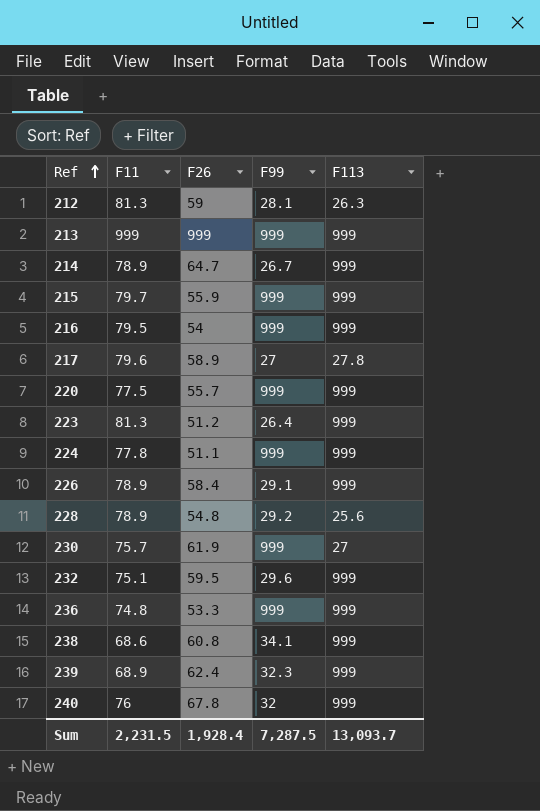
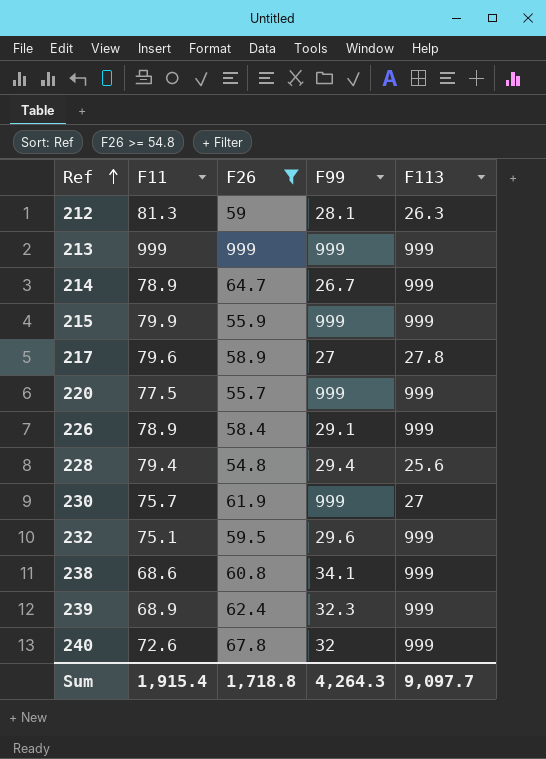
filter: none -> F26 >= 54.8
215 | F11: 79.7 -> 79.9
228 | F11: 78.9 -> 79.4
228 | F99: 29.2 -> 29.4
240 | F11: 76 -> 72.6
Sum | F11: 2,231.5 -> 1,915.4
Sum | F26: 1,928.4 -> 1,718.8
Sum | F99: 7,287.5 -> 4,264.3
Sum | F113: 13,093.7 -> 9,097.7

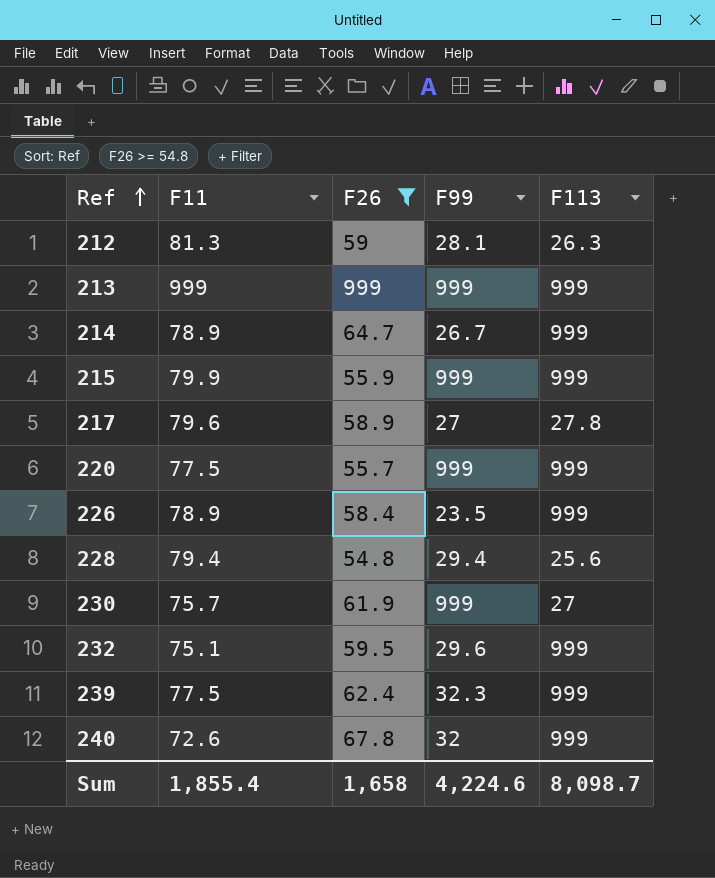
row 238: 68.6 | 60.8 | 34.1 | 999 -> none
226 | F99: 29.1 -> 23.5
239 | F11: 68.9 -> 77.5
Sum | F11: 1,915.4 -> 1,855.4
Sum | F26: 1,718.8 -> 1,658
Sum | F99: 4,264.3 -> 4,224.6
Sum | F113: 9,097.7 -> 8,098.7

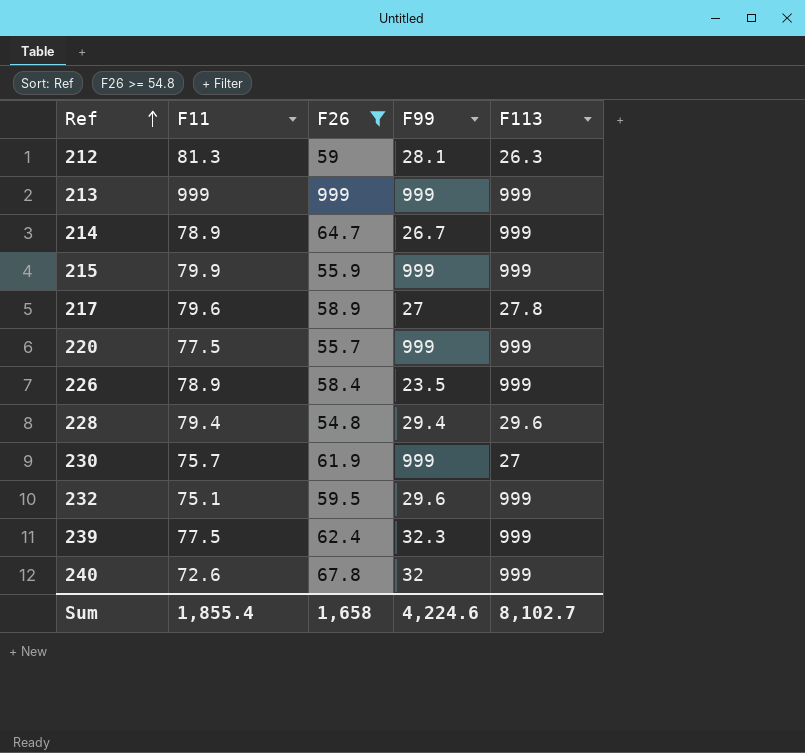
228 | F113: 25.6 -> 29.6
Sum | F113: 8,098.7 -> 8,102.7

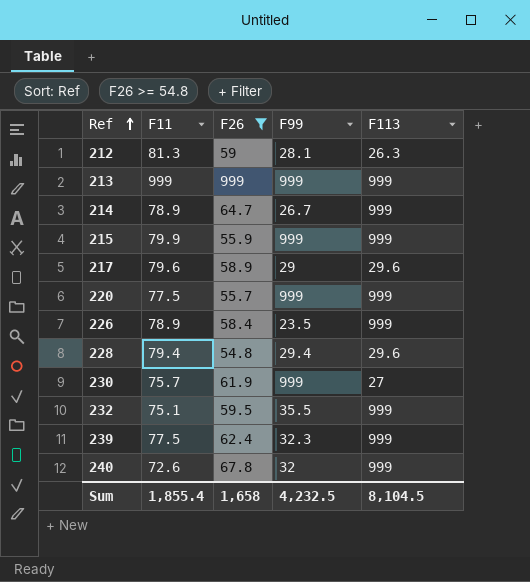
217 | F99: 27 -> 29
217 | F113: 27.8 -> 29.6
232 | F99: 29.6 -> 35.5
Sum | F99: 4,224.6 -> 4,232.5
Sum | F113: 8,102.7 -> 8,104.5

